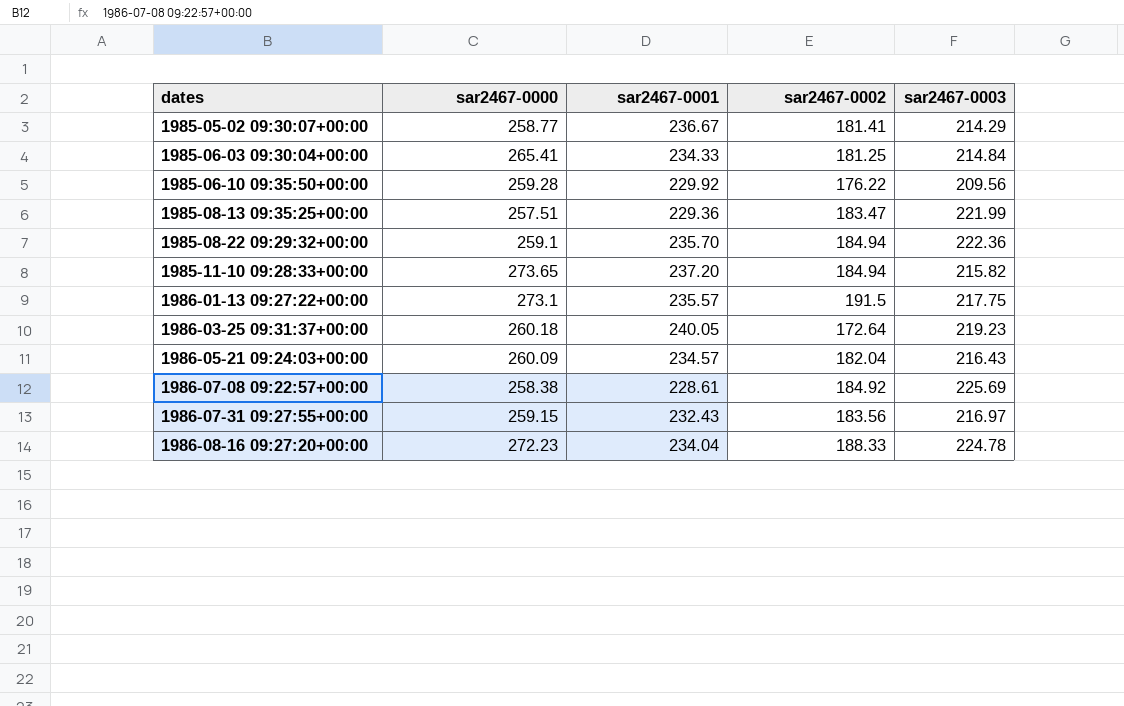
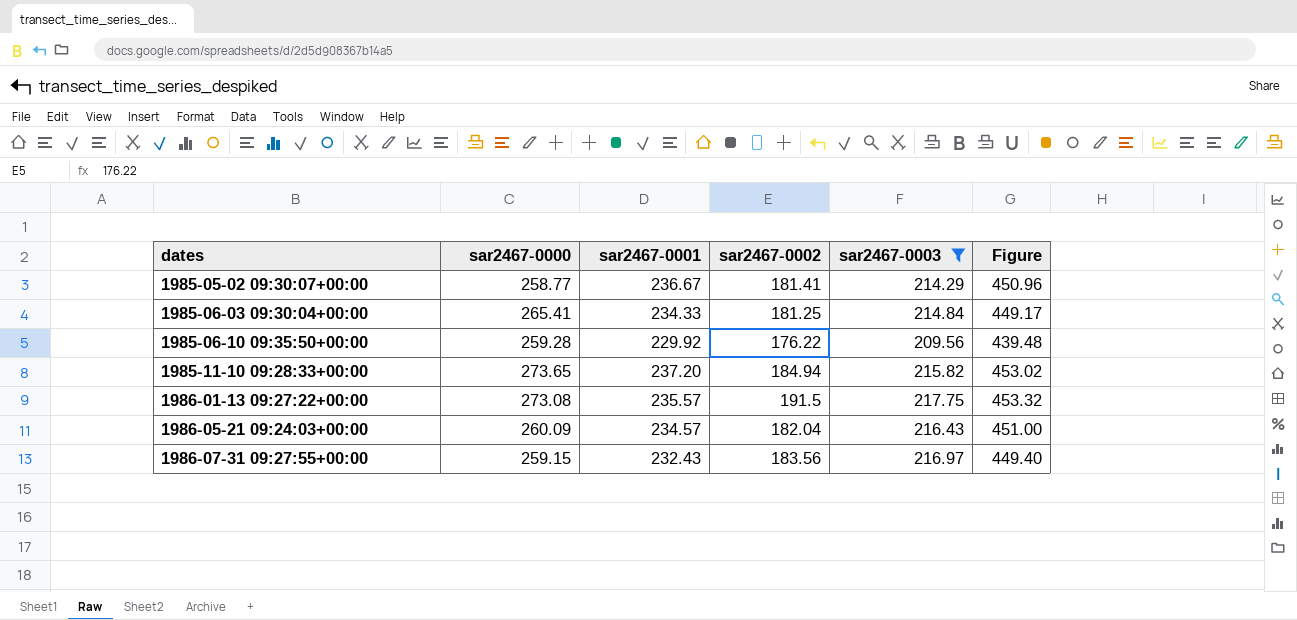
filter: none -> sar2467-0003 <= 217.75
column Figure | formula: none -> [sar2467-0001] + [sar2467-0003]
1986-01-13 09:27:22+00:00 | sar2467-0000: 273.1 -> 273.08

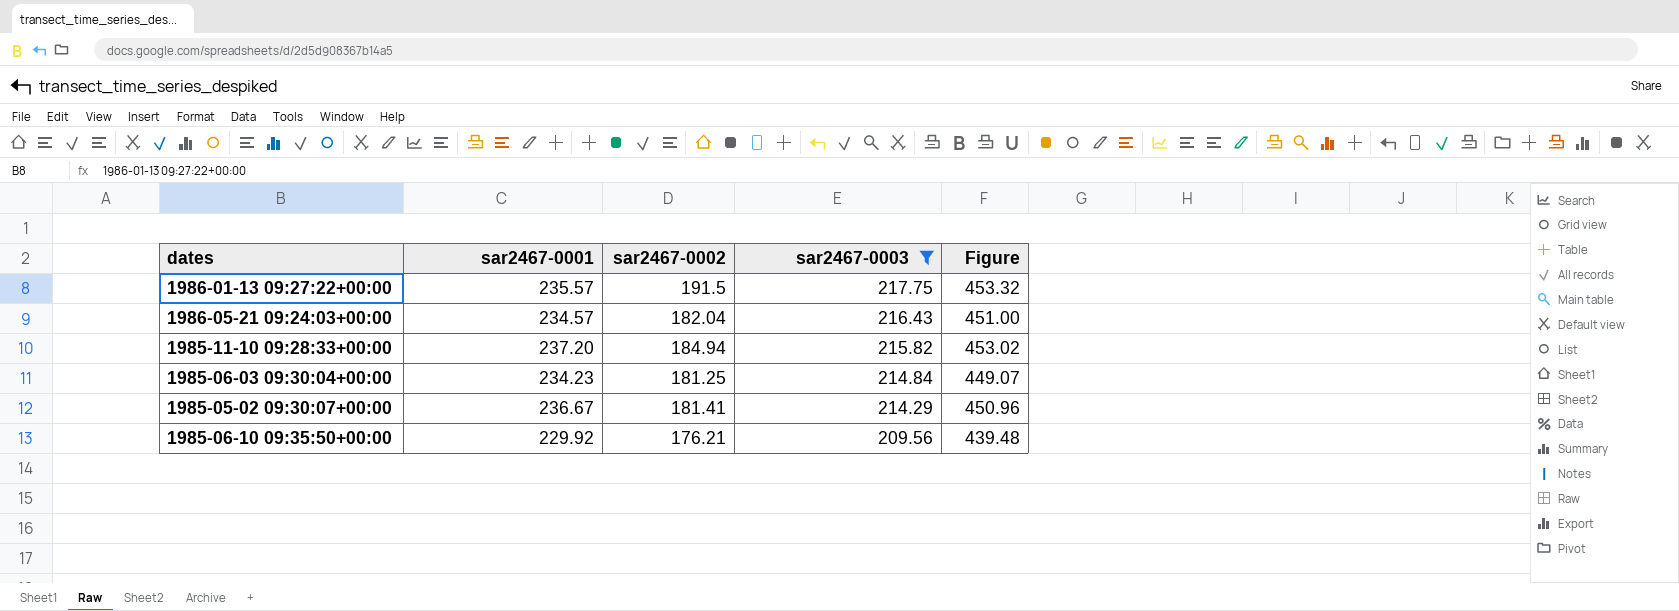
row order: dates ascending -> sar2467-0003 descending
column sar2467-0000 | position: 2 -> none
row 1986-07-31 09:27:55+00:00: 259.15 | 232.43 | 183.56 | 216.97 | 449.40 -> none
1985-06-03 09:30:04+00:00 | sar2467-0001: 234.33 -> 234.23
1985-06-03 09:30:04+00:00 | Figure: 449.17 -> 449.07
1985-06-10 09:35:50+00:00 | sar2467-0002: 176.22 -> 176.21

